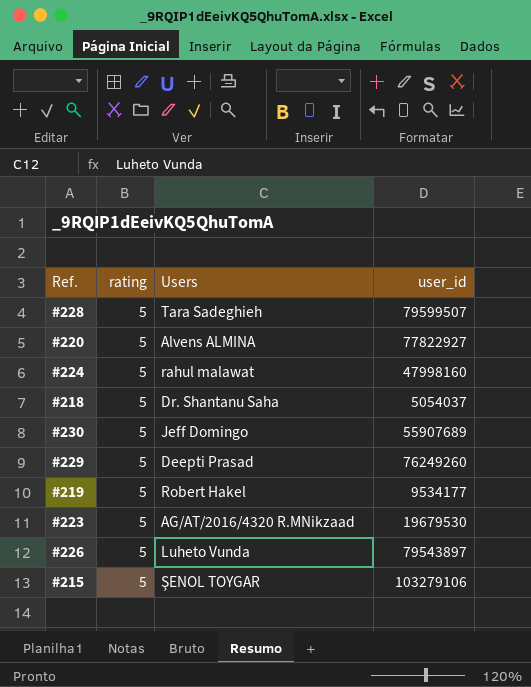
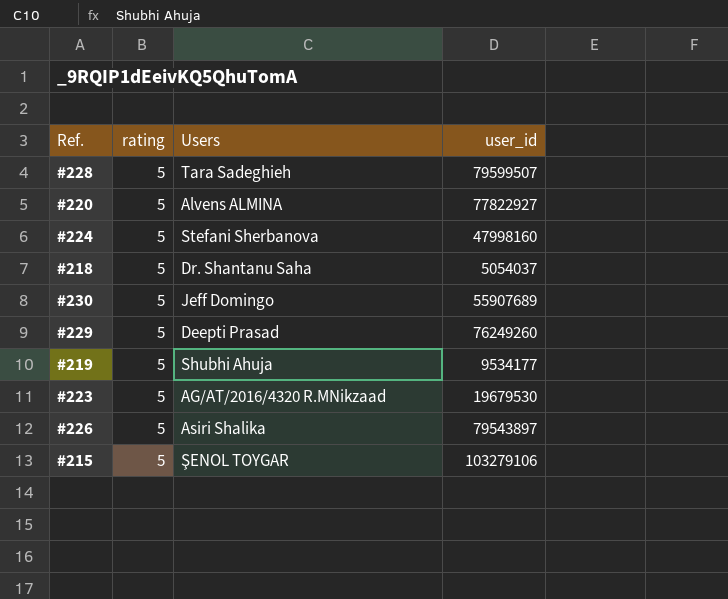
#224 | Users: rahul malawat -> Stefani Sherbanova
#219 | Users: Robert Hakel -> Shubhi Ahuja
#226 | Users: Luheto Vunda -> Asiri Shalika

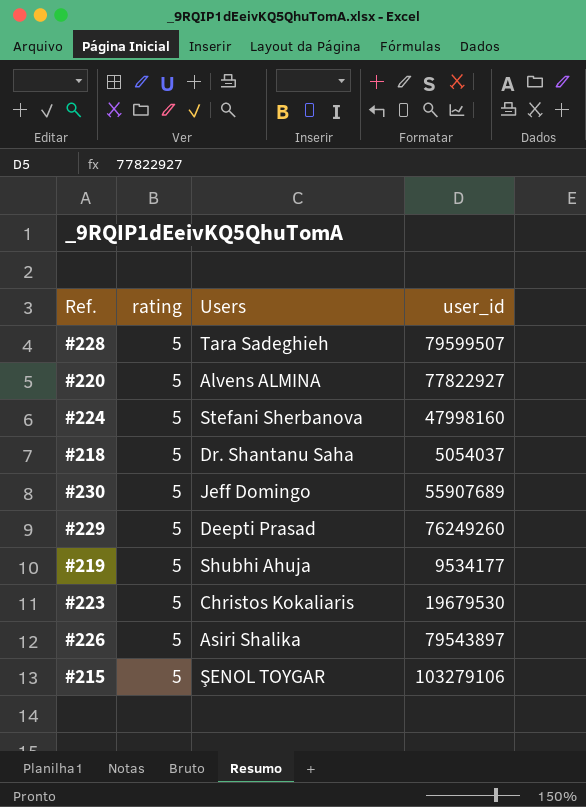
#223 | Users: AG/AT/2016/4320 R.MNikzaad -> Christos Kokaliaris

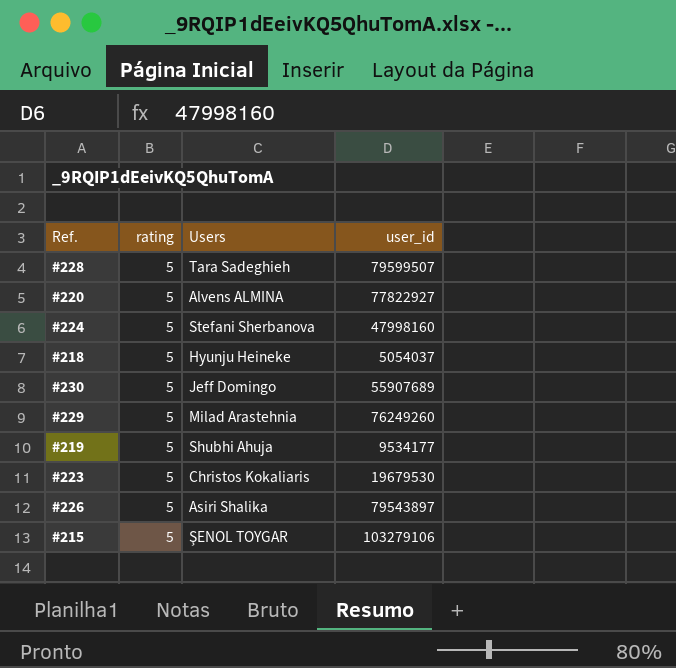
#218 | Users: Dr. Shantanu Saha -> Hyunju Heineke
#229 | Users: Deepti Prasad -> Milad Arastehnia

